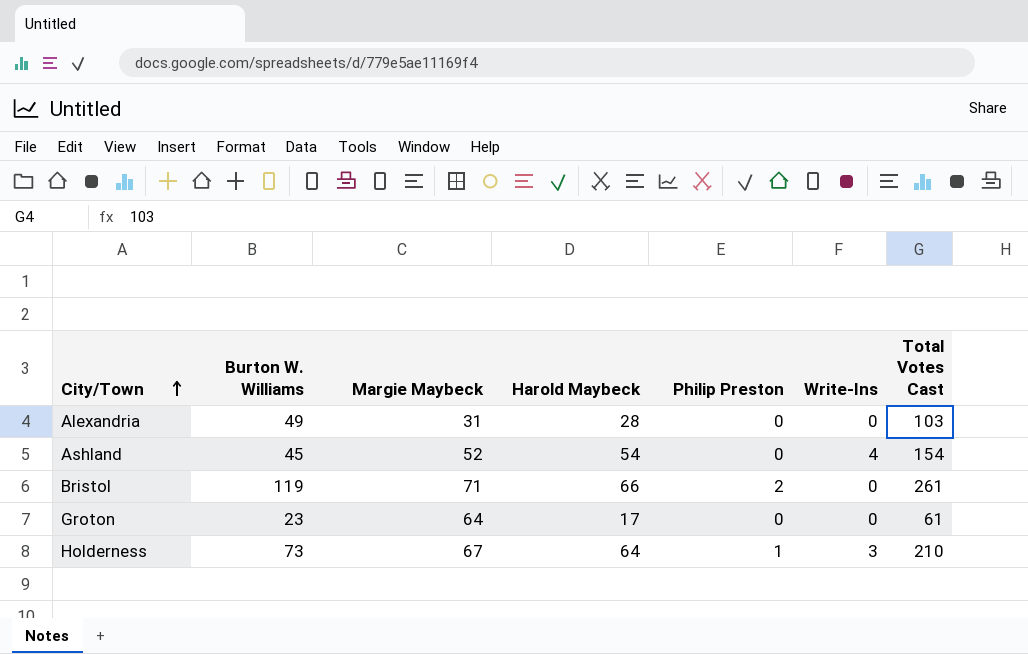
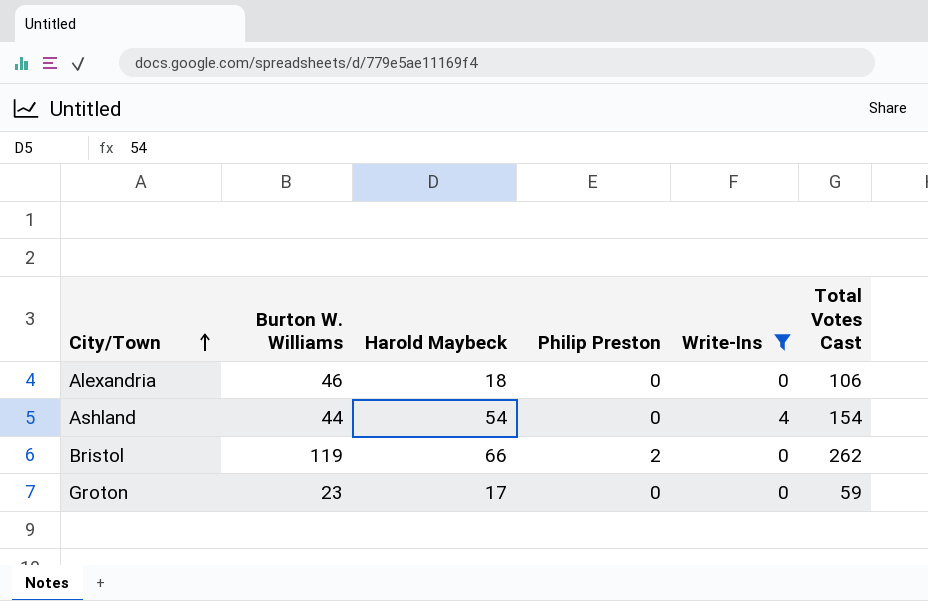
filter: none -> Write-Ins != 3
column Margie Maybeck | position: 3 -> none
Alexandria | Burton W. Williams: 49 -> 46
Alexandria | Harold Maybeck: 28 -> 18
Alexandria | Total Votes Cast: 103 -> 106
Ashland | Burton W. Williams: 45 -> 44
Bristol | Total Votes Cast: 261 -> 262
Groton | Total Votes Cast: 61 -> 59

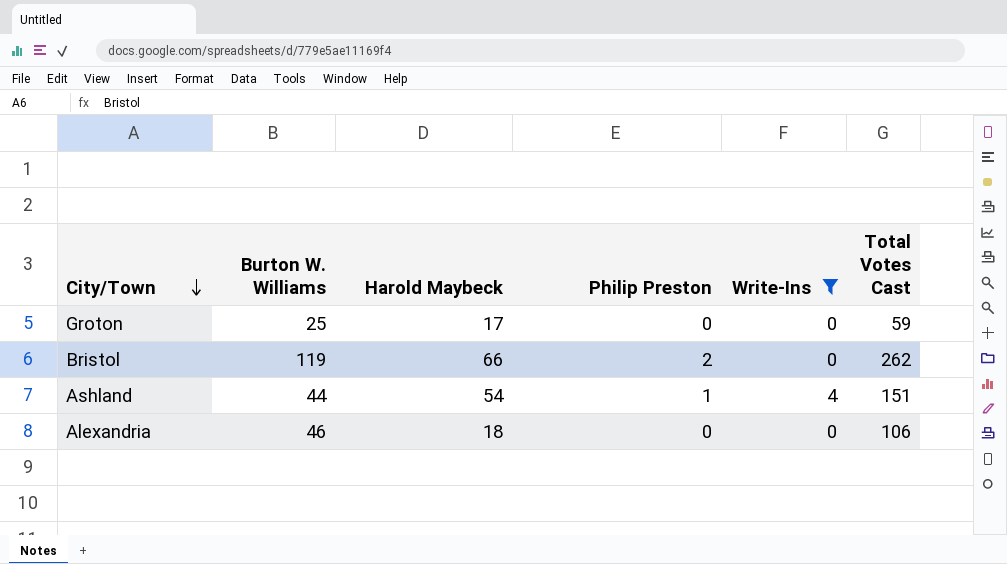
row order: City/Town ascending -> City/Town descending
Groton | Burton W. Williams: 23 -> 25
Ashland | Philip Preston: 0 -> 1
Ashland | Total Votes Cast: 154 -> 151

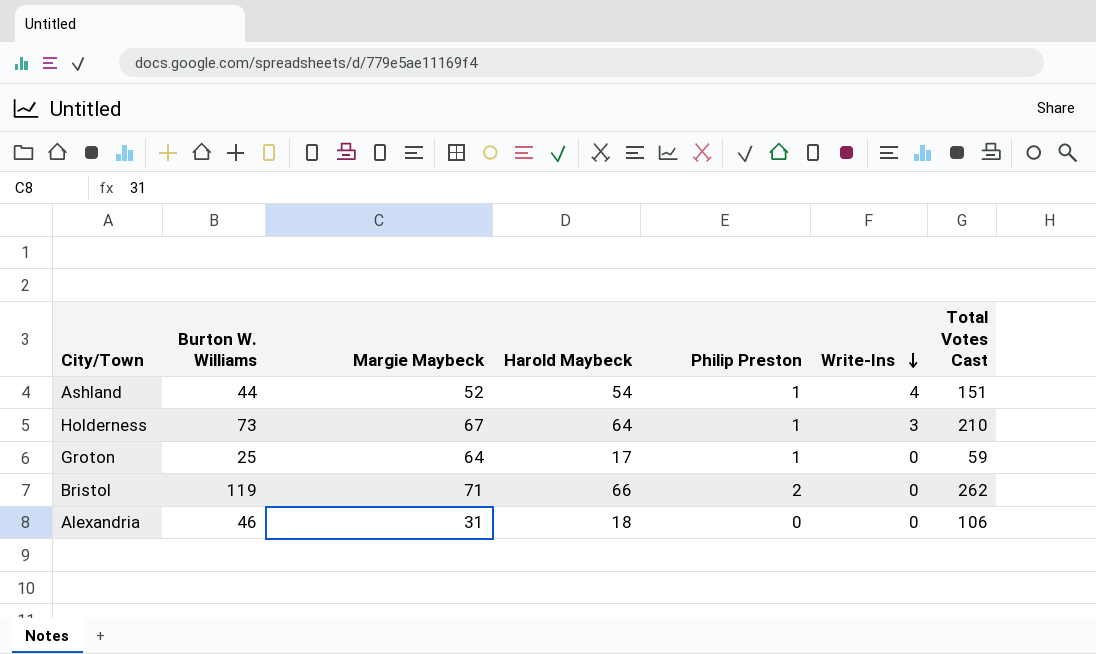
filter: Write-Ins != 3 -> none
row order: City/Town descending -> Write-Ins descending
column Margie Maybeck | position: none -> 3
Groton | Philip Preston: 0 -> 1

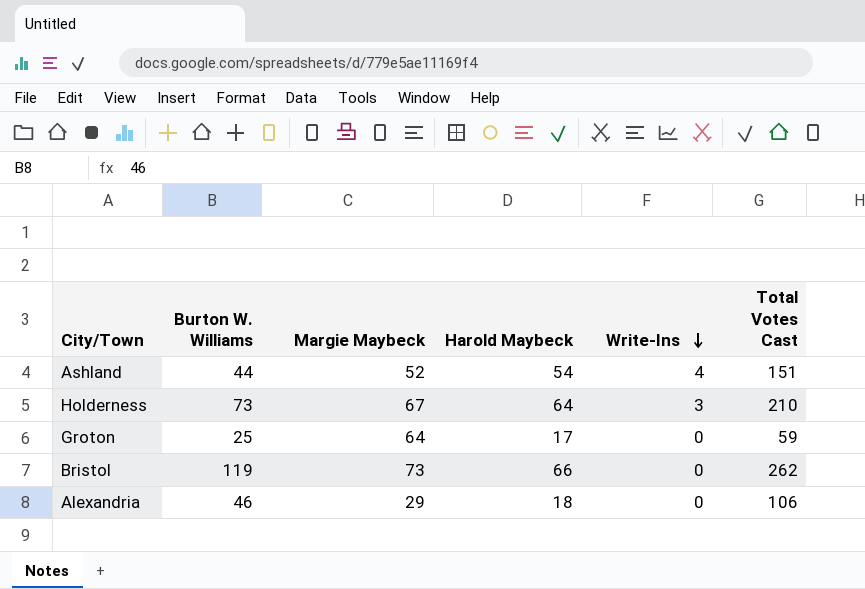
column Philip Preston | position: 5 -> none
Bristol | Margie Maybeck: 71 -> 73
Alexandria | Margie Maybeck: 31 -> 29

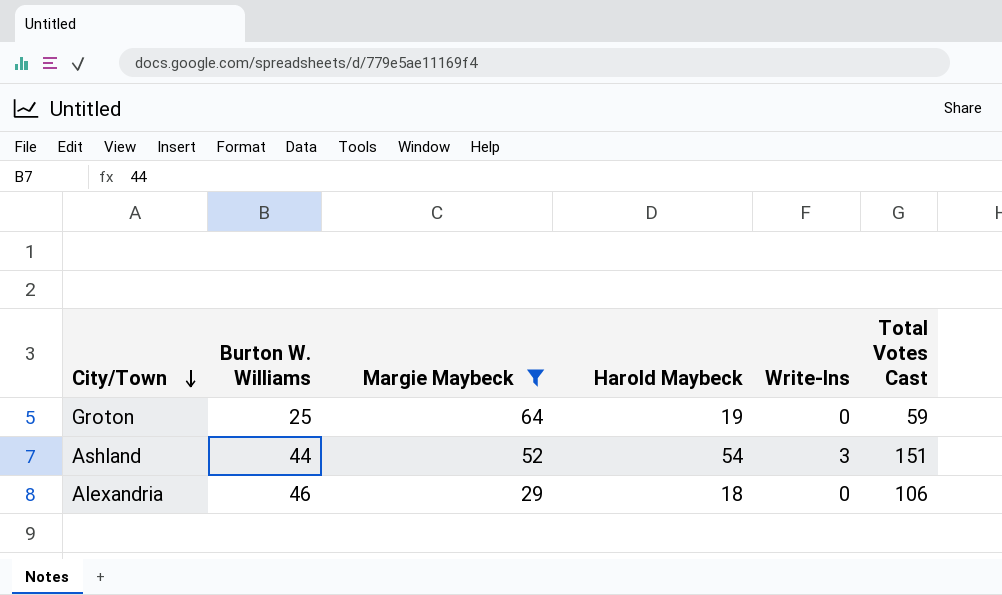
filter: none -> Margie Maybeck <= 64
row order: Write-Ins descending -> City/Town descending
Groton | Harold Maybeck: 17 -> 19
Ashland | Write-Ins: 4 -> 3

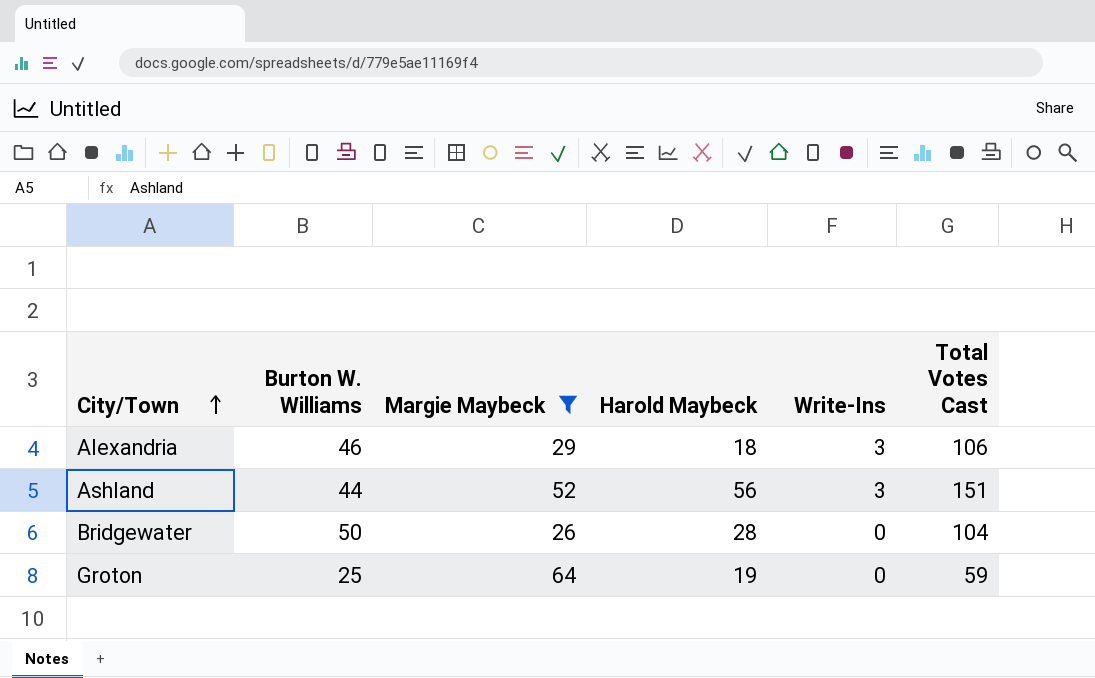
row order: City/Town descending -> City/Town ascending
Alexandria | Write-Ins: 0 -> 3
Ashland | Harold Maybeck: 54 -> 56
row Bridgewater: none -> 50 | 26 | 28 | 0 | 104

